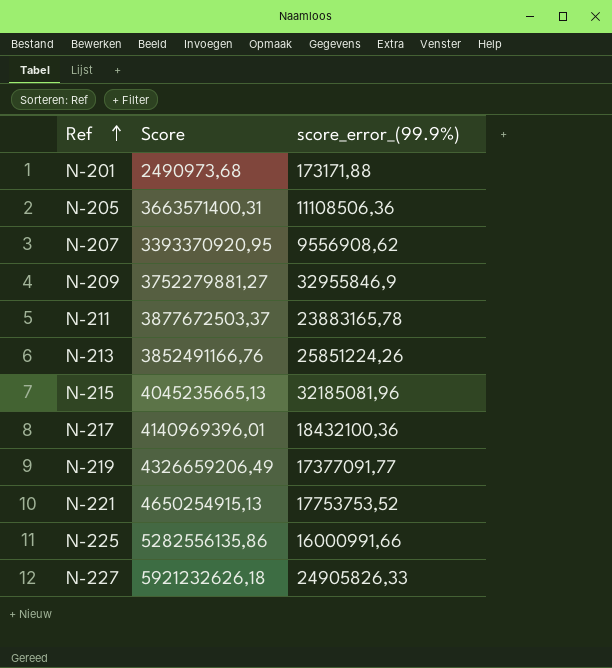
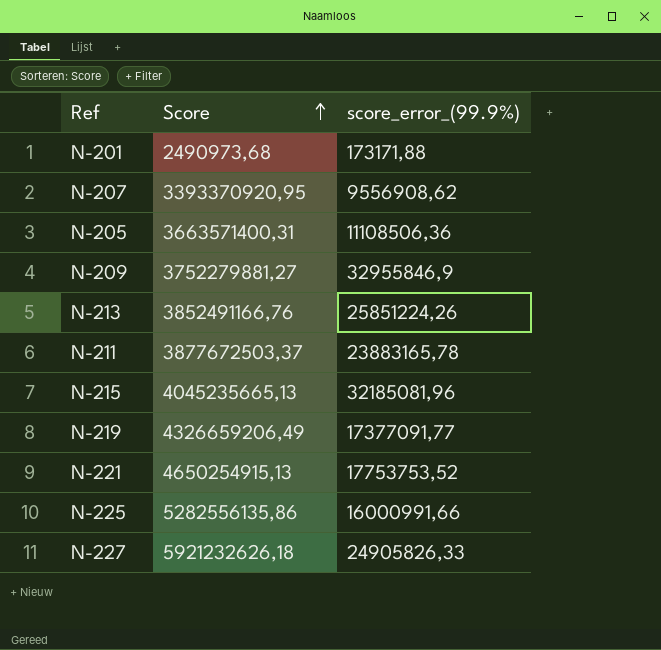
row order: Ref ascending -> Score ascending
row N-217: 4140969396,01 | 18432100,36 -> none

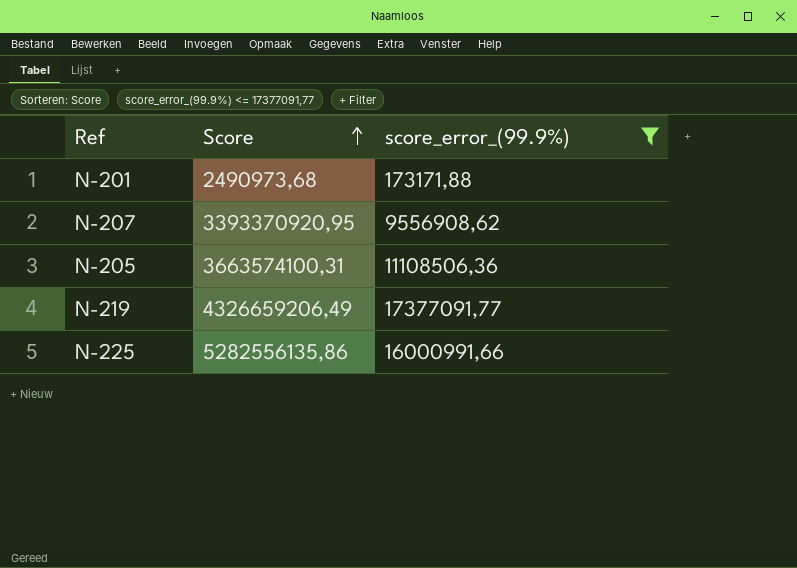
filter: none -> score_error_(99.9%) <= 17377091,77
N-205 | Score: 3663571400,31 -> 3663574100,31

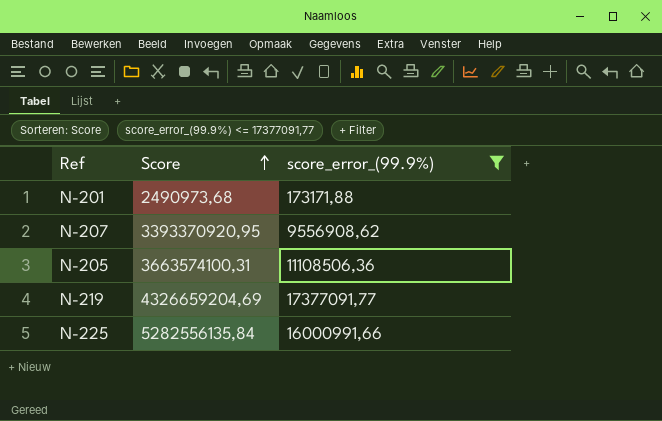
N-219 | Score: 4326659206,49 -> 4326659204,69
N-225 | Score: 5282556135,86 -> 5282556135,84

